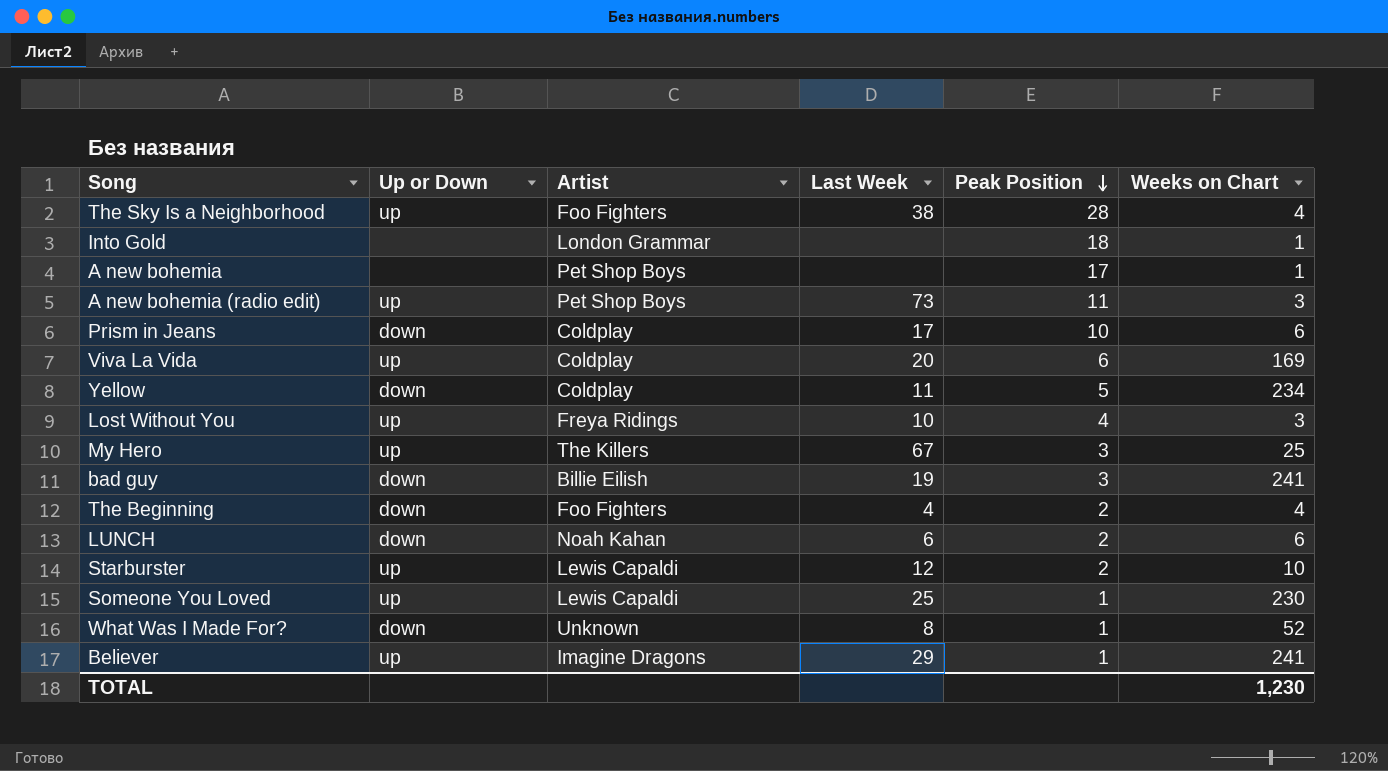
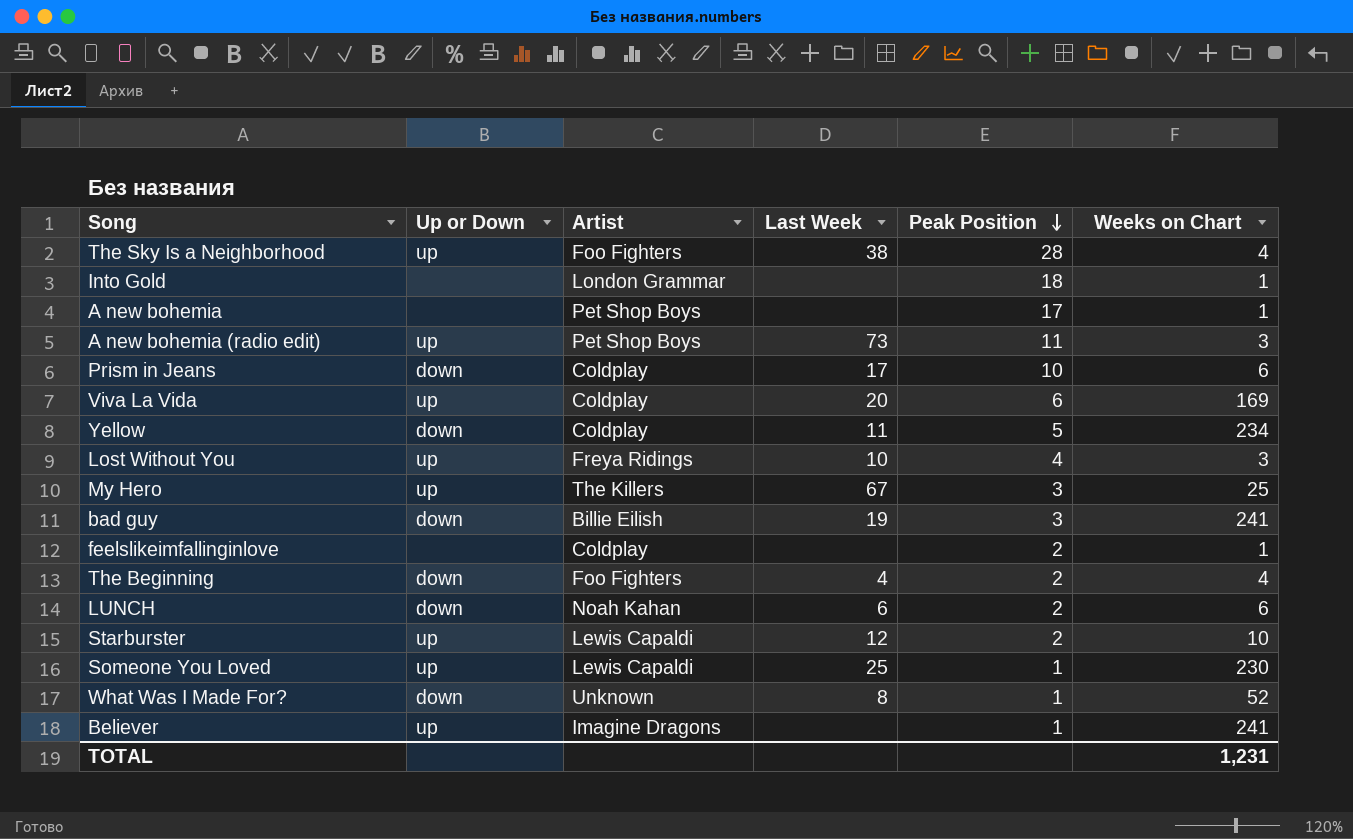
row feelslikeimfallinginlove: none -> none | Coldplay | none | 2 | 1
Believer | Last Week: 29 -> none
TOTAL | Weeks on Chart: 1,230 -> 1,231

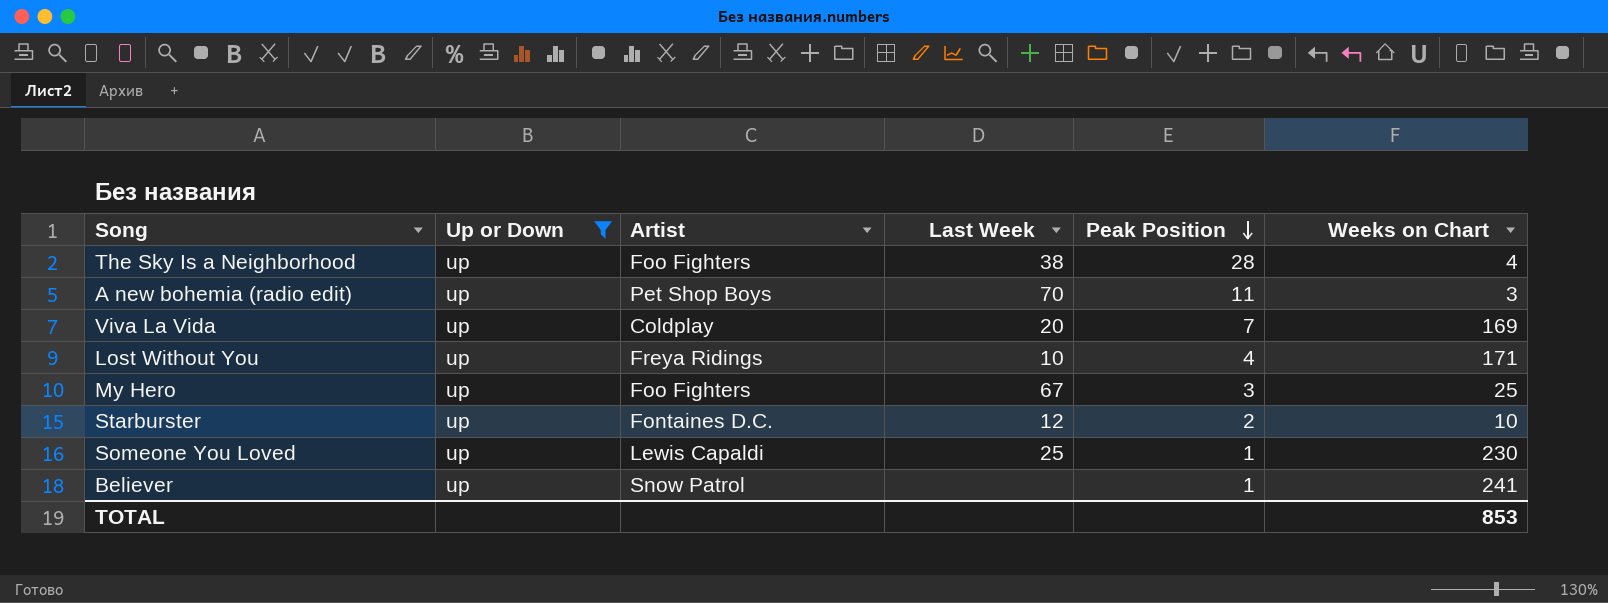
filter: none -> Up or Down = up
A new bohemia (radio edit) | Last Week: 73 -> 70
Viva La Vida | Peak Position: 6 -> 7
Lost Without You | Weeks on Chart: 3 -> 171
My Hero | Artist: The Killers -> Foo Fighters
Starburster | Artist: Lewis Capaldi -> Fontaines D.C.
Believer | Artist: Imagine Dragons -> Snow Patrol
TOTAL | Weeks on Chart: 1,231 -> 853

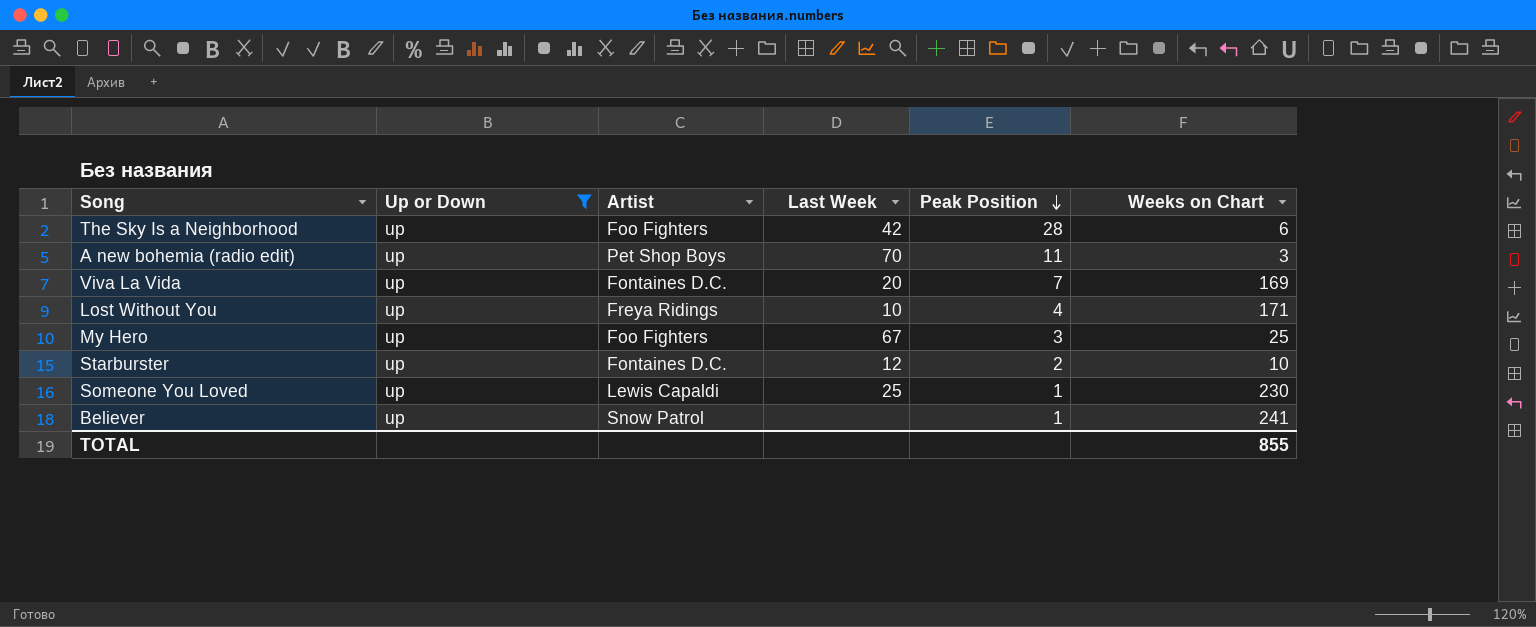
The Sky Is a Neighborhood | Last Week: 38 -> 42
The Sky Is a Neighborhood | Weeks on Chart: 4 -> 6
Viva La Vida | Artist: Coldplay -> Fontaines D.C.
TOTAL | Weeks on Chart: 853 -> 855

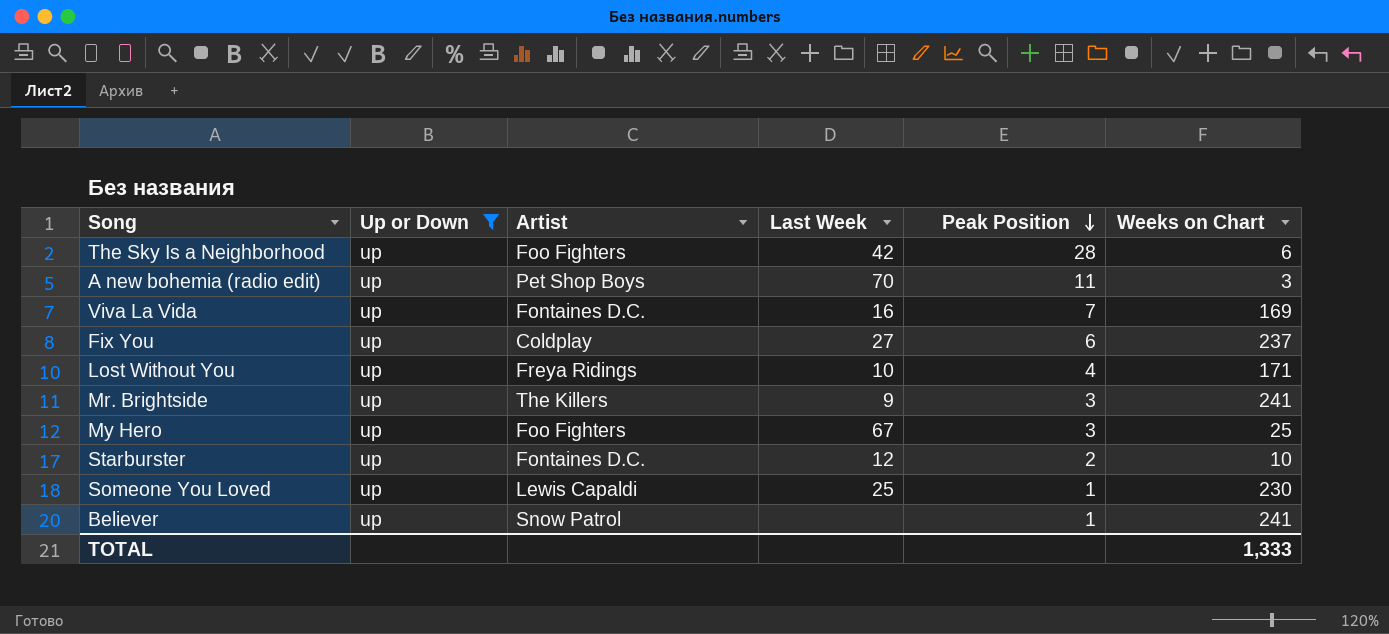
Viva La Vida | Last Week: 20 -> 16
row Fix You: none -> up | Coldplay | 27 | 6 | 237
row Mr. Brightside: none -> up | The Killers | 9 | 3 | 241
TOTAL | Weeks on Chart: 855 -> 1,333

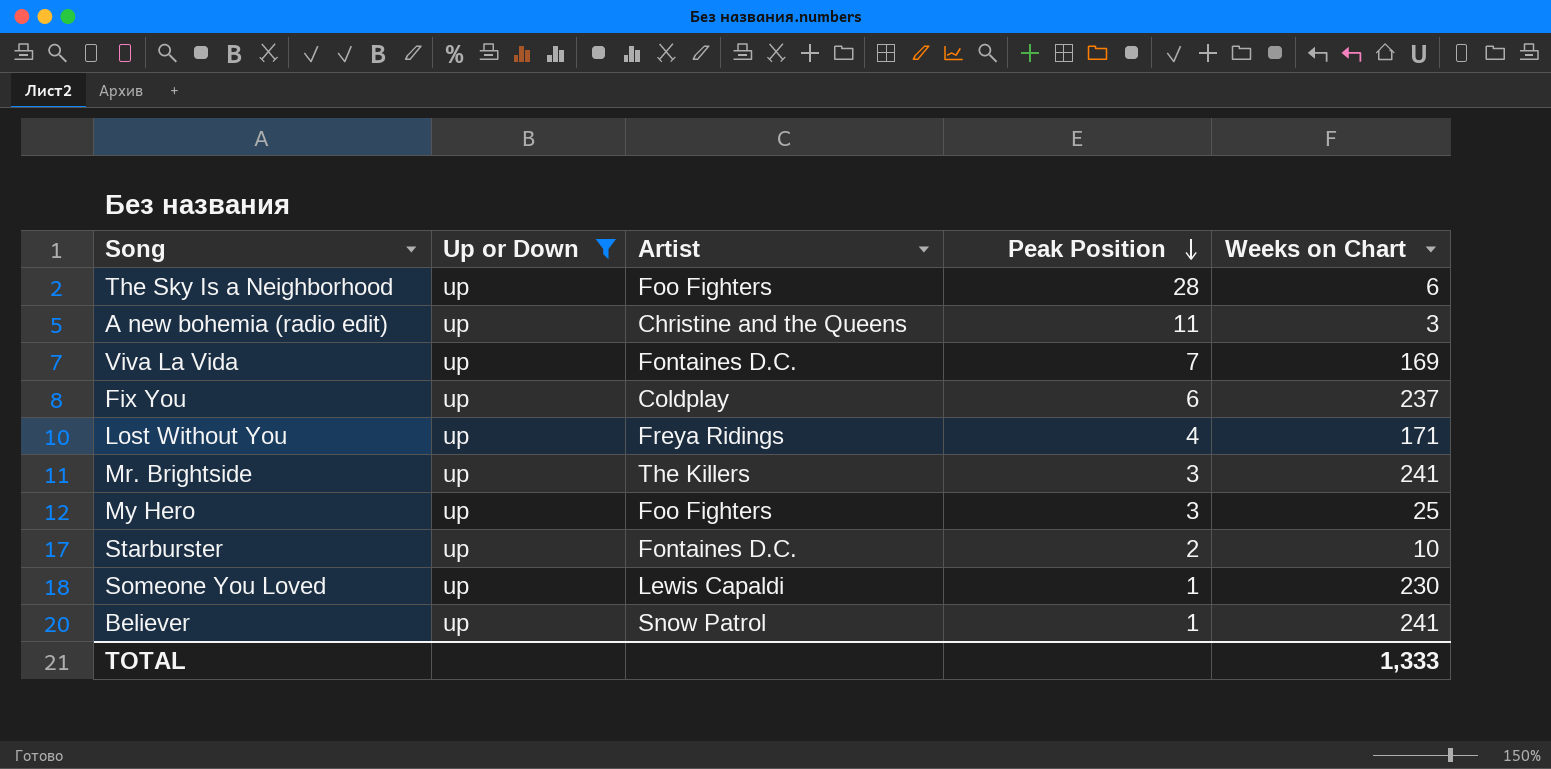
column Last Week | position: 4 -> none
A new bohemia (radio edit) | Artist: Pet Shop Boys -> Christine and the Queens

